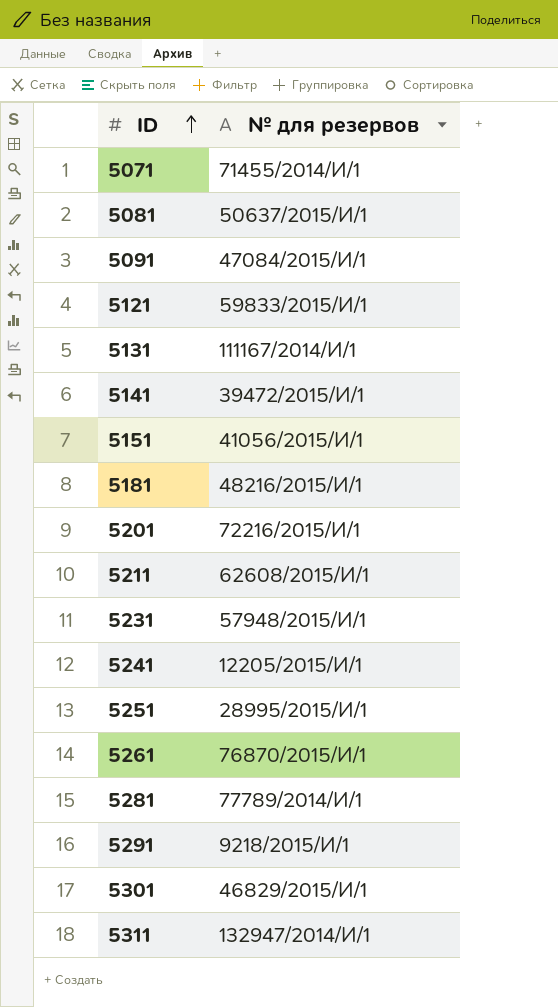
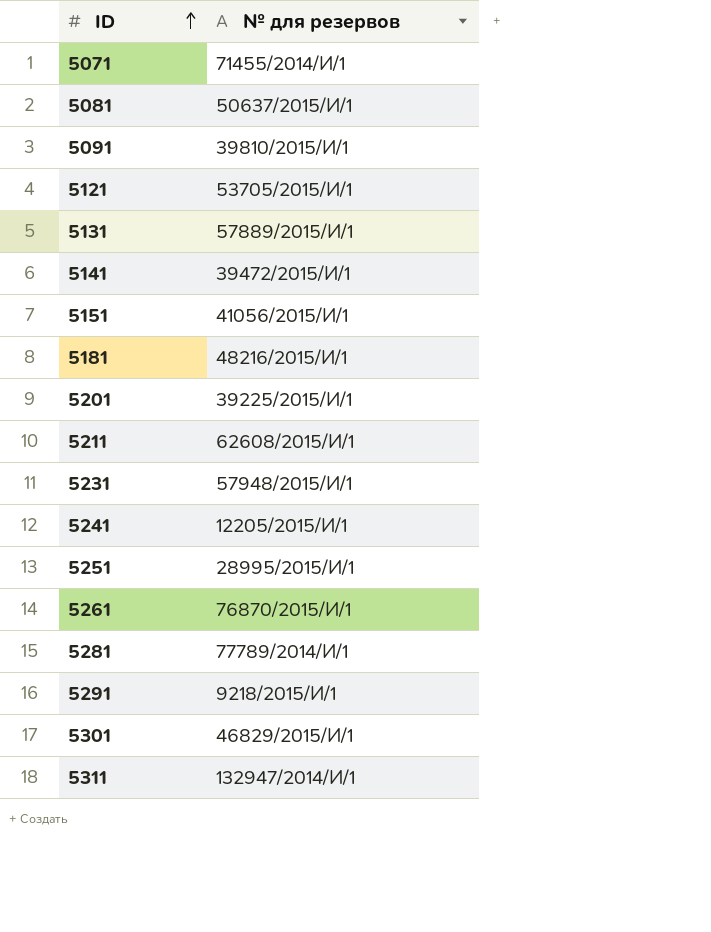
5091 | № для резервов: 47084/2015/И/1 -> 39810/2015/И/1
5121 | № для резервов: 59833/2015/И/1 -> 53705/2015/И/1
5131 | № для резервов: 111167/2014/И/1 -> 57889/2015/И/1
5201 | № для резервов: 72216/2015/И/1 -> 39225/2015/И/1

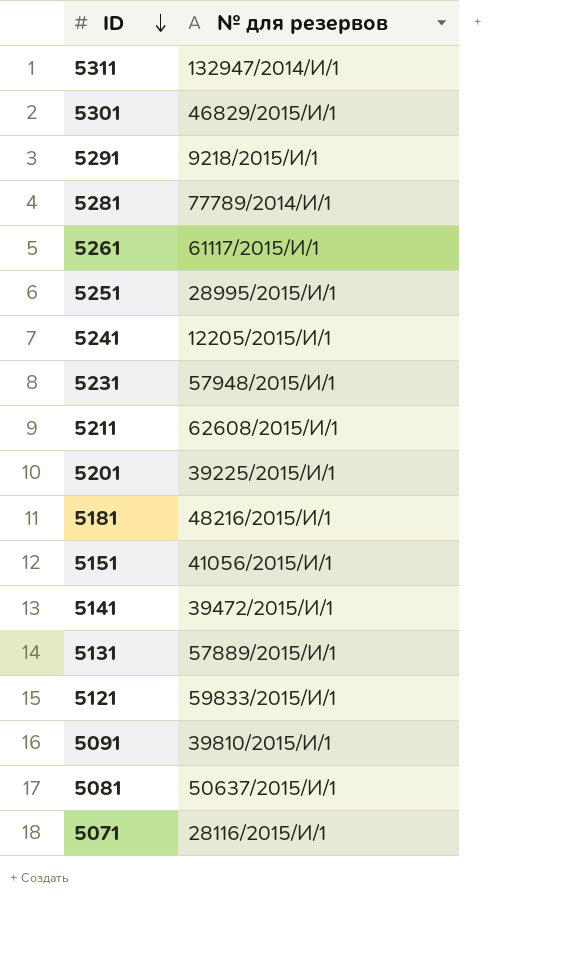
row order: ID ascending -> ID descending
5261 | № для резервов: 76870/2015/И/1 -> 61117/2015/И/1
5121 | № для резервов: 53705/2015/И/1 -> 59833/2015/И/1
5071 | № для резервов: 71455/2014/И/1 -> 28116/2015/И/1

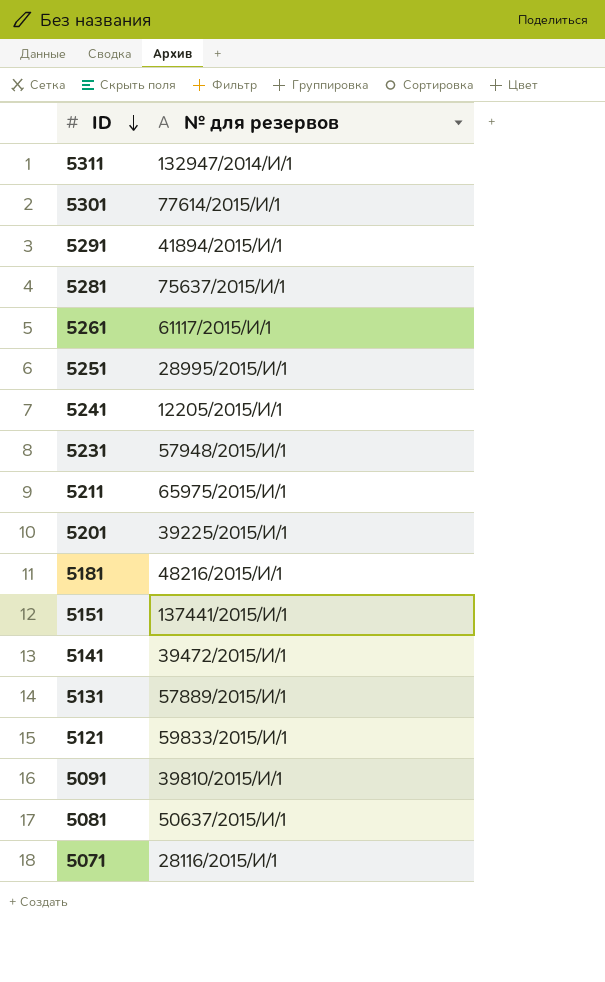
5301 | № для резервов: 46829/2015/И/1 -> 77614/2015/И/1
5291 | № для резервов: 9218/2015/И/1 -> 41894/2015/И/1
5281 | № для резервов: 77789/2014/И/1 -> 75637/2015/И/1
5211 | № для резервов: 62608/2015/И/1 -> 65975/2015/И/1
5151 | № для резервов: 41056/2015/И/1 -> 137441/2015/И/1

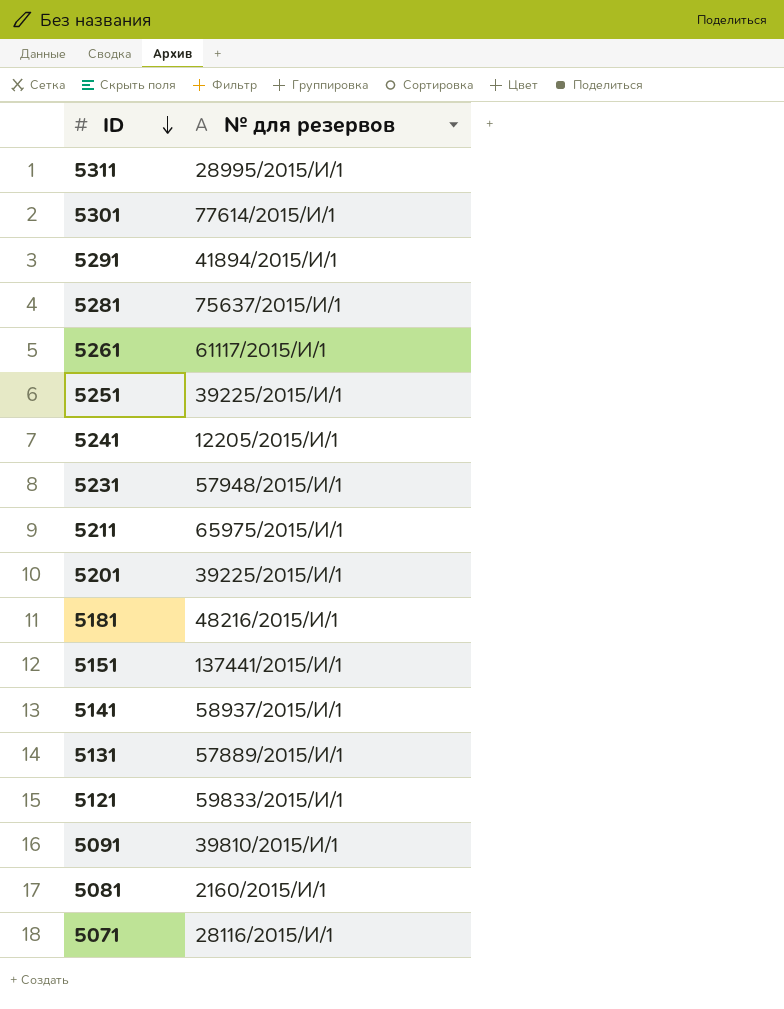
5311 | № для резервов: 132947/2014/И/1 -> 28995/2015/И/1
5251 | № для резервов: 28995/2015/И/1 -> 39225/2015/И/1
5141 | № для резервов: 39472/2015/И/1 -> 58937/2015/И/1
5081 | № для резервов: 50637/2015/И/1 -> 2160/2015/И/1

